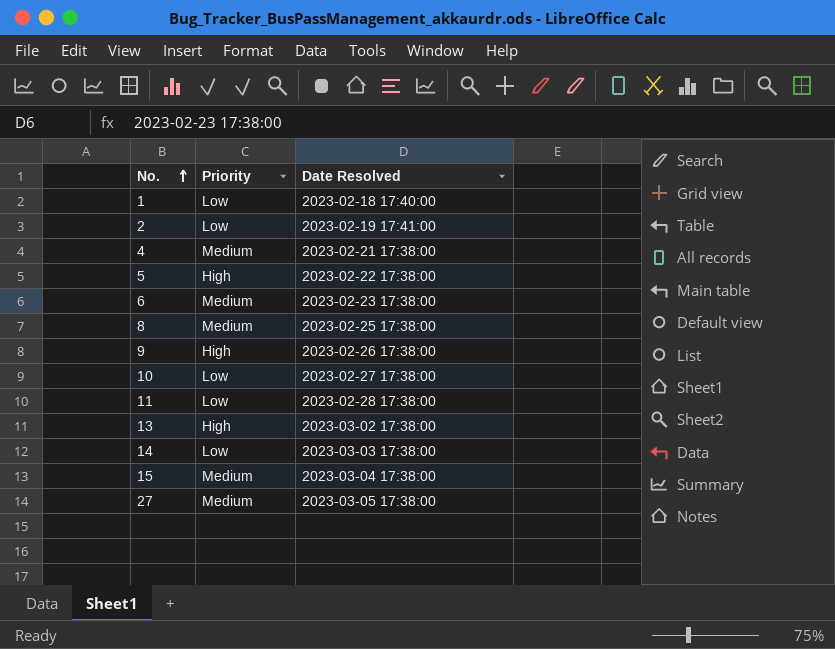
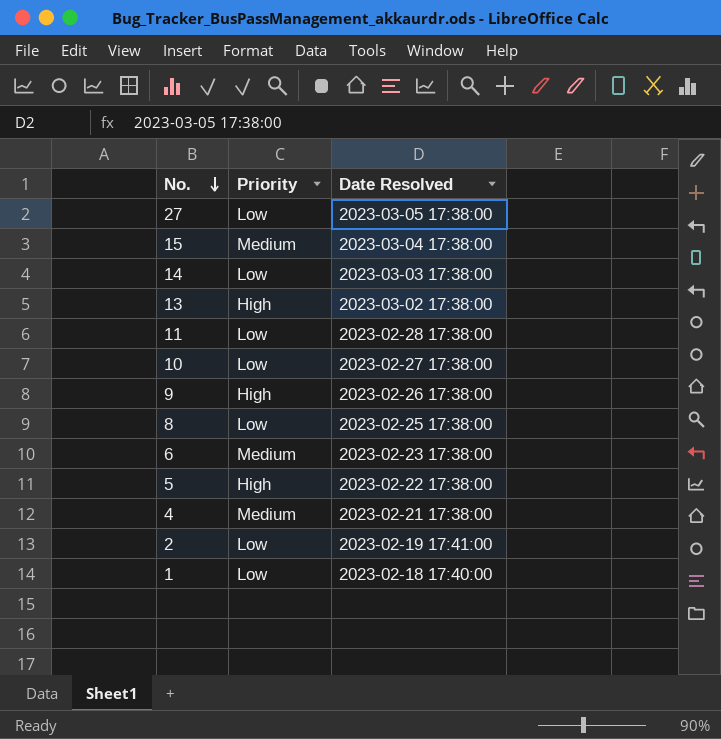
row order: No. ascending -> No. descending
27 | Priority: Medium -> Low
8 | Priority: Medium -> Low

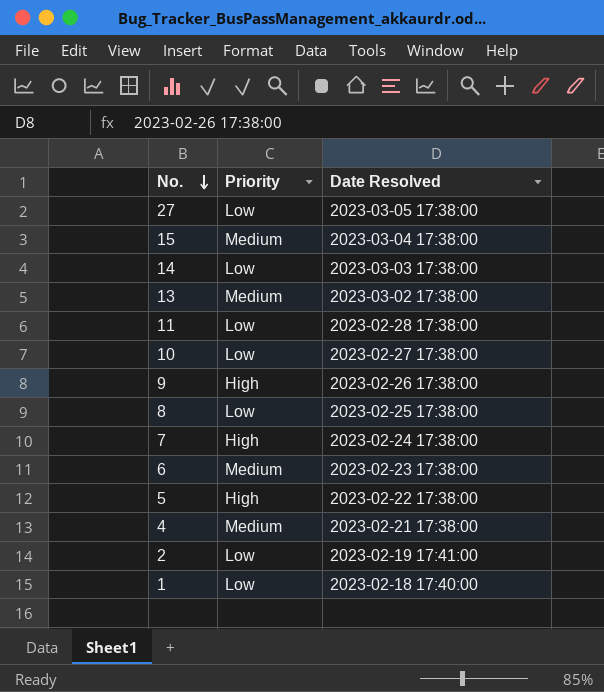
13 | Priority: High -> Medium
row 7: none -> High | 2023-02-24 17:38:00

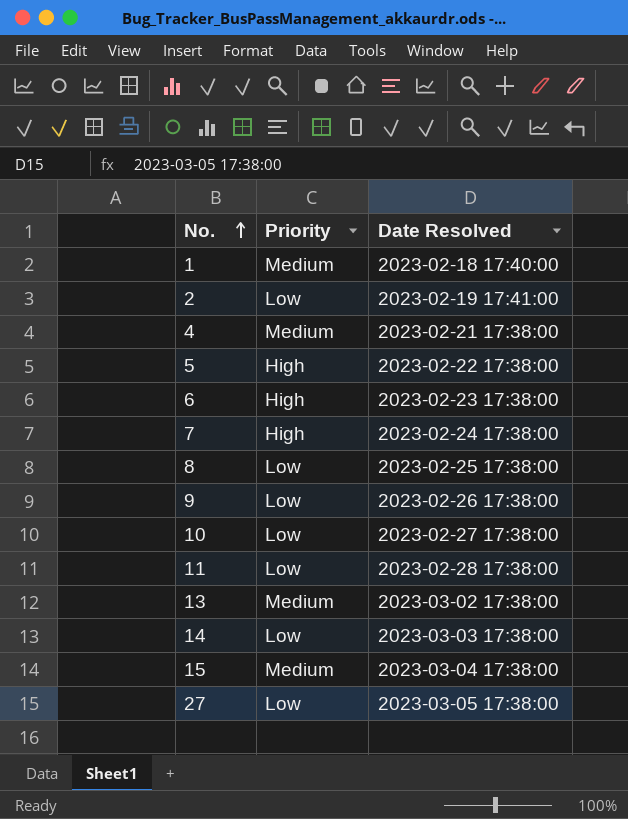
row order: No. descending -> No. ascending
1 | Priority: Low -> Medium
6 | Priority: Medium -> High
9 | Priority: High -> Low

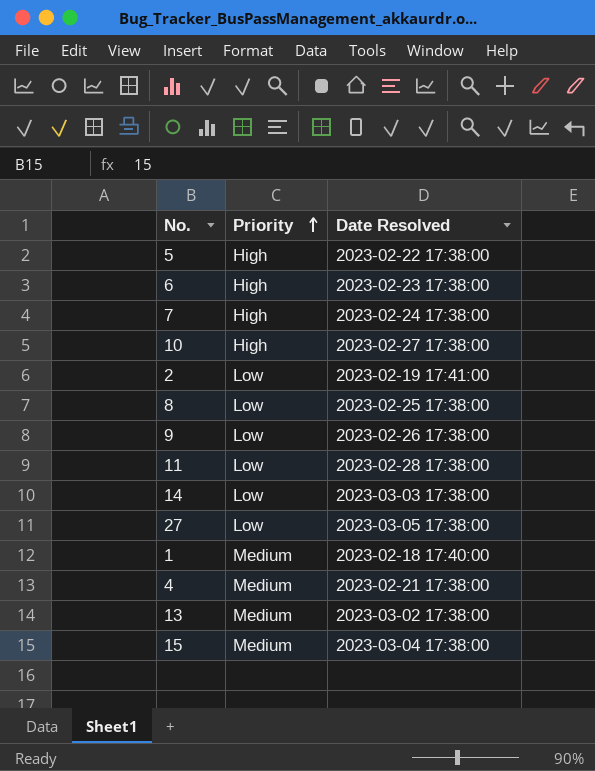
row order: No. ascending -> Priority ascending
10 | Priority: Low -> High

